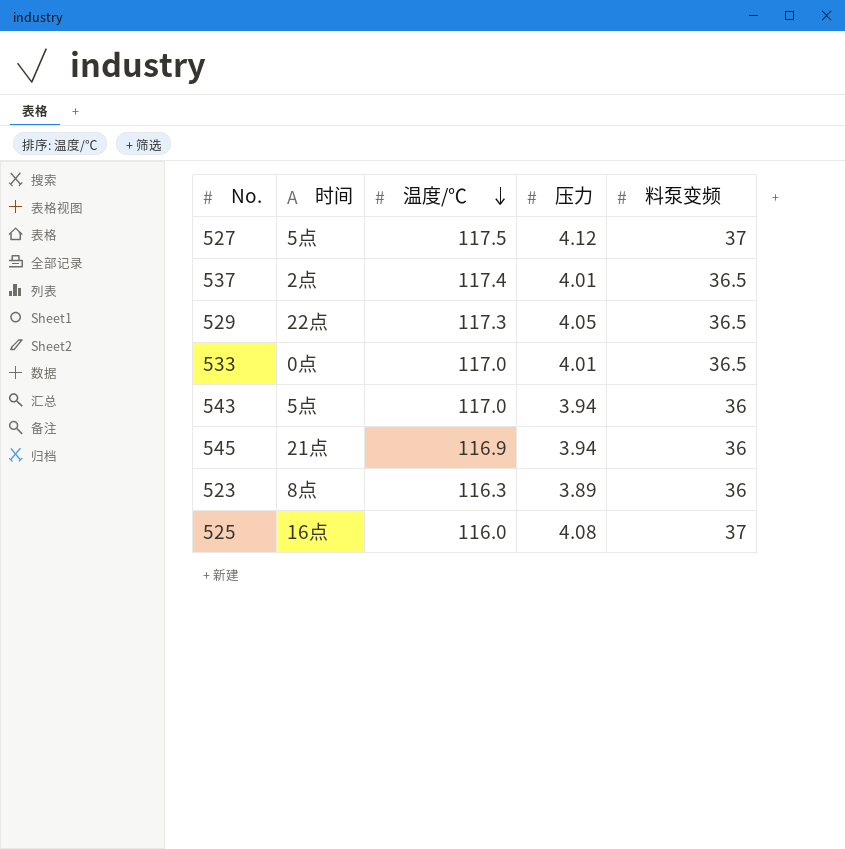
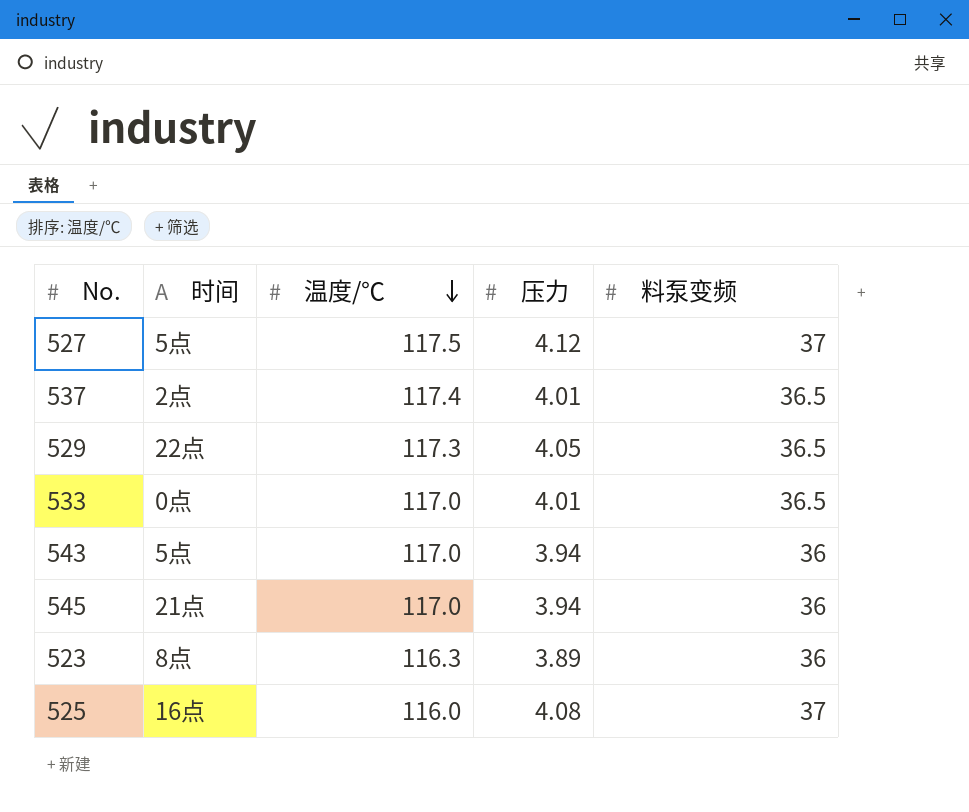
545 | 温度/℃: 116.9 -> 117.0

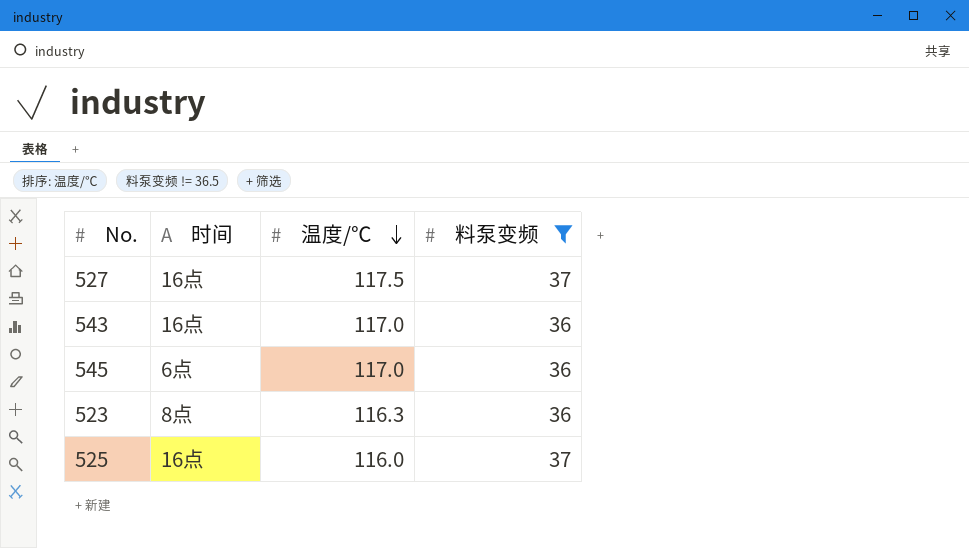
filter: none -> 料泵变频 != 36.5
column 压力 | position: 4 -> none
527 | 时间: 5点 -> 16点
543 | 时间: 5点 -> 16点
545 | 时间: 21点 -> 6点

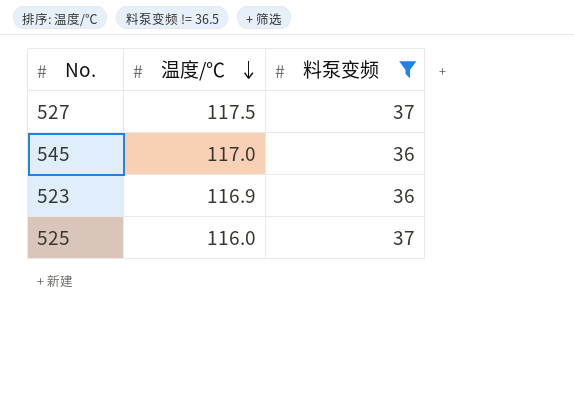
column 时间 | position: 2 -> none
row 543: 16点 | 117.0 | 36 -> none
523 | 温度/℃: 116.3 -> 116.9

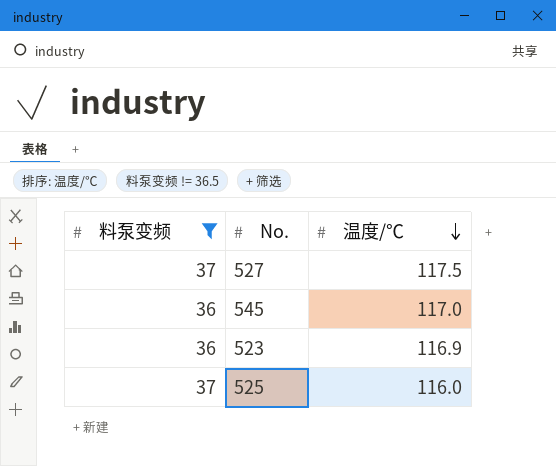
column 料泵变频 | position: 3 -> 1

